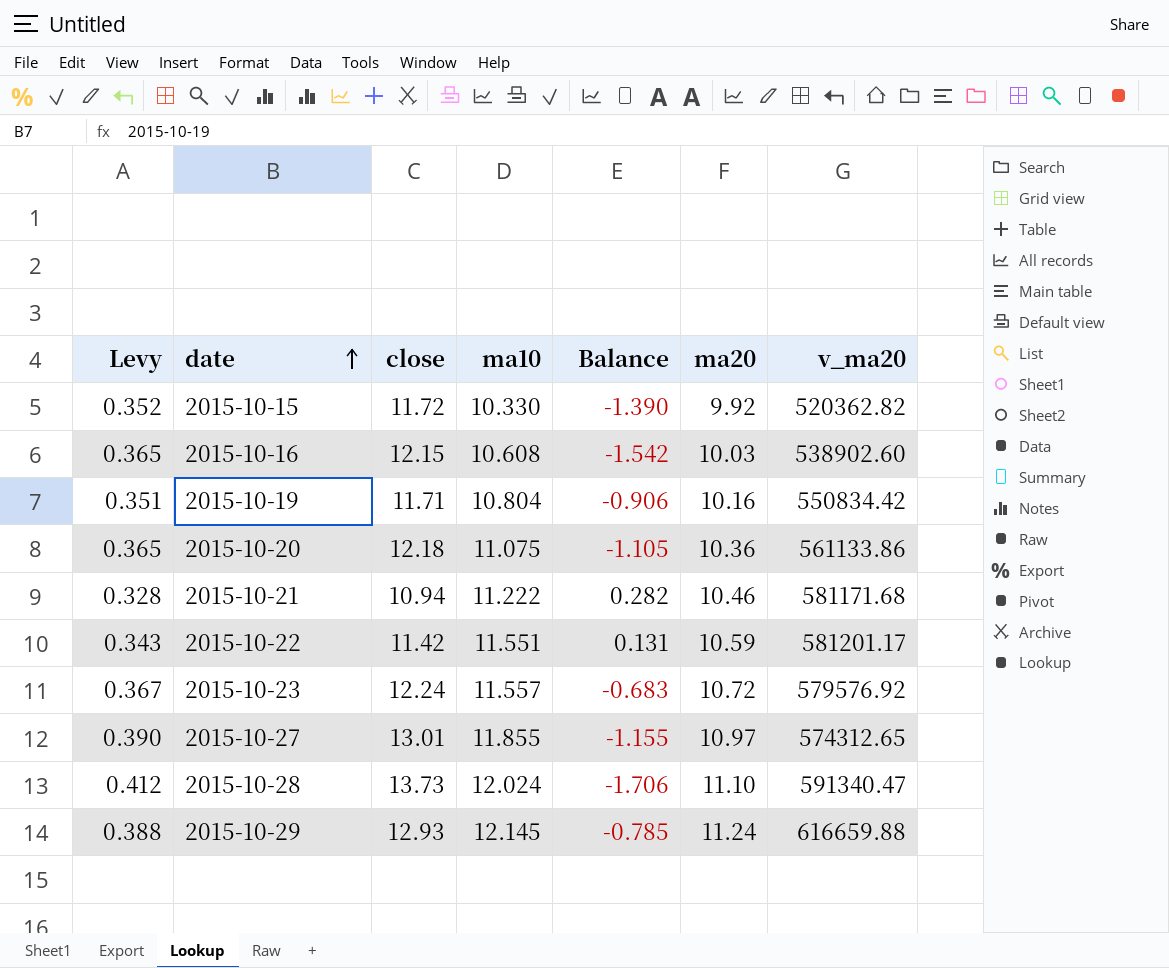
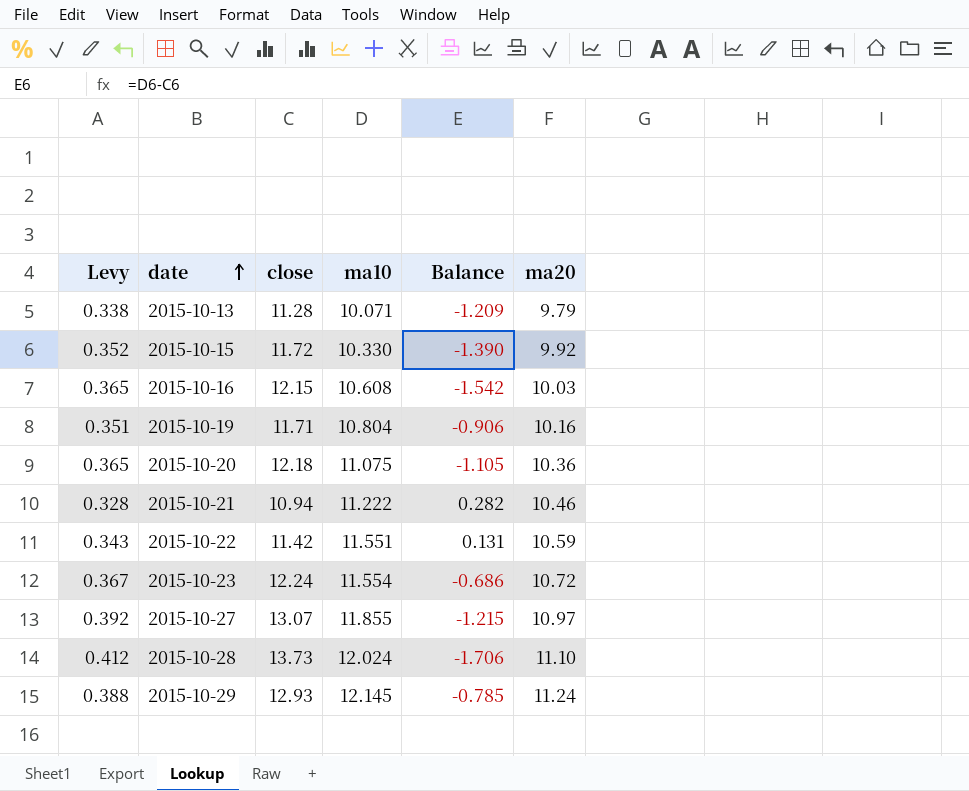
column v_ma20 | position: 7 -> none
row 2015-10-13: none -> 0.338 | 11.28 | 10.071 | -1.209 | 9.79
2015-10-23 | ma10: 11.557 -> 11.554
2015-10-23 | Balance: -0.683 -> -0.686
2015-10-27 | Levy: 0.390 -> 0.392
2015-10-27 | close: 13.01 -> 13.07
2015-10-27 | Balance: -1.155 -> -1.215

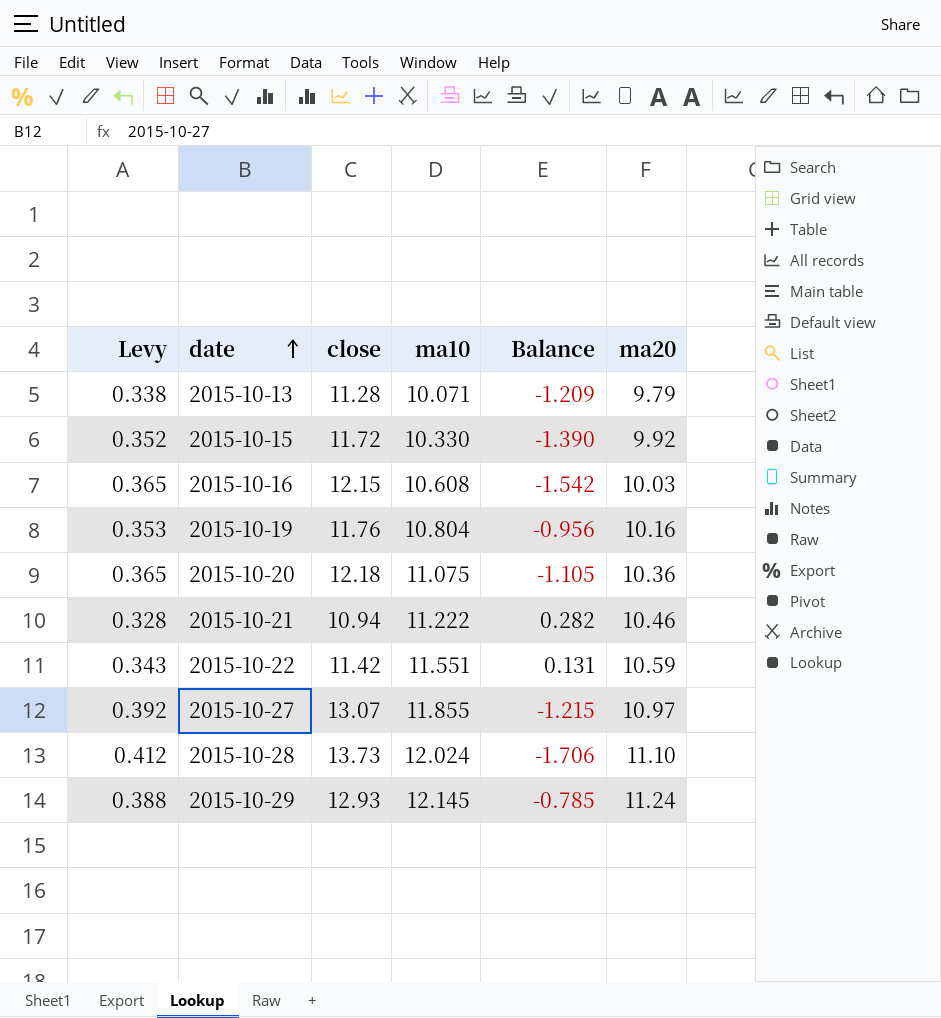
row 2015-10-23: 0.367 | 12.24 | 11.554 | -0.686 | 10.72 -> none
2015-10-19 | Levy: 0.351 -> 0.353
2015-10-19 | close: 11.71 -> 11.76
2015-10-19 | Balance: -0.906 -> -0.956

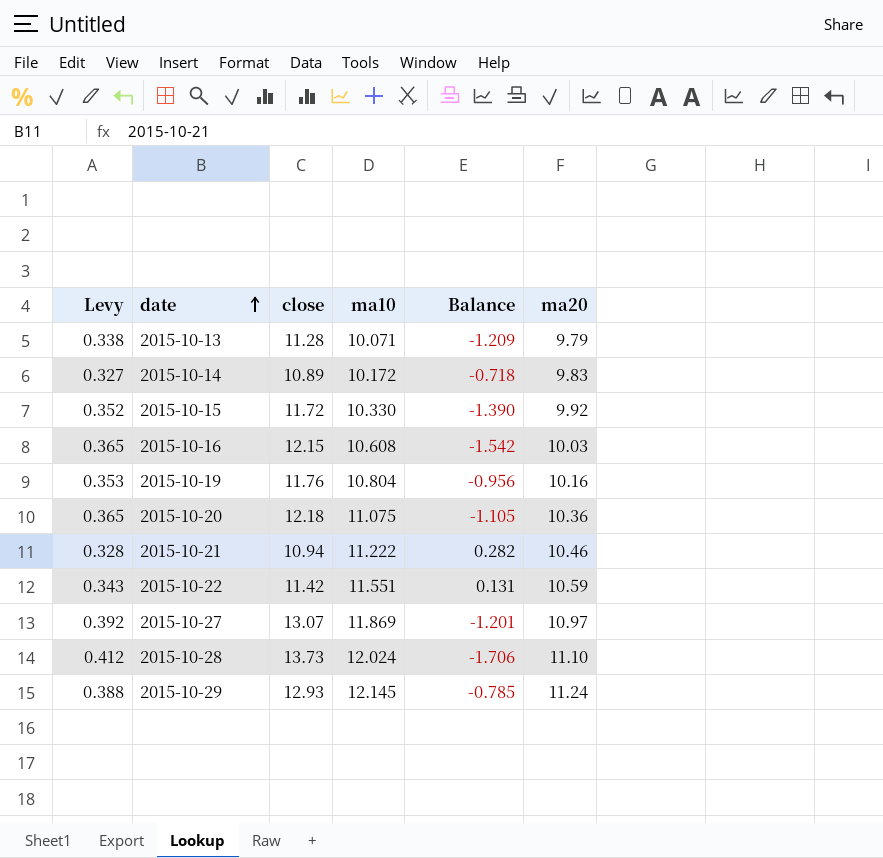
row 2015-10-14: none -> 0.327 | 10.89 | 10.172 | -0.718 | 9.83
2015-10-27 | ma10: 11.855 -> 11.869
2015-10-27 | Balance: -1.215 -> -1.201

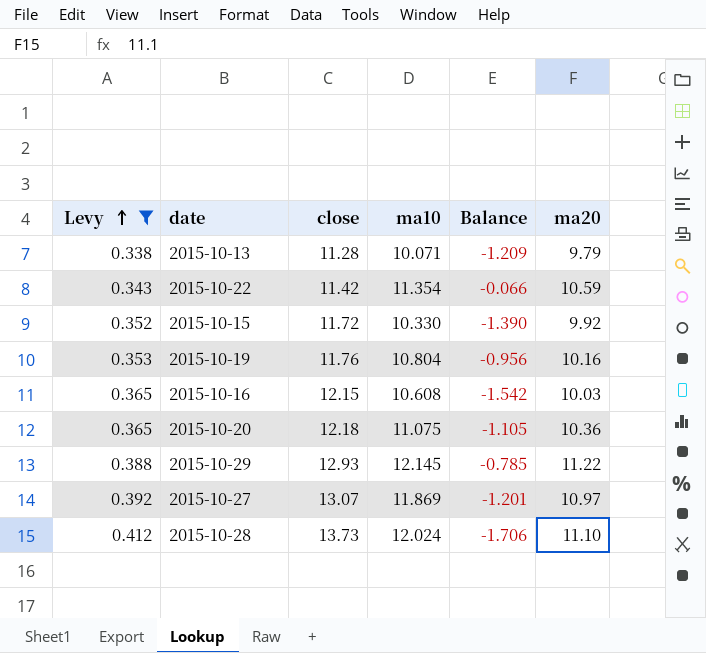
filter: none -> Levy >= 0.338
row order: date ascending -> Levy ascending
2015-10-22 | ma10: 11.551 -> 11.354
2015-10-22 | Balance: 0.131 -> -0.066
2015-10-29 | ma20: 11.24 -> 11.22

